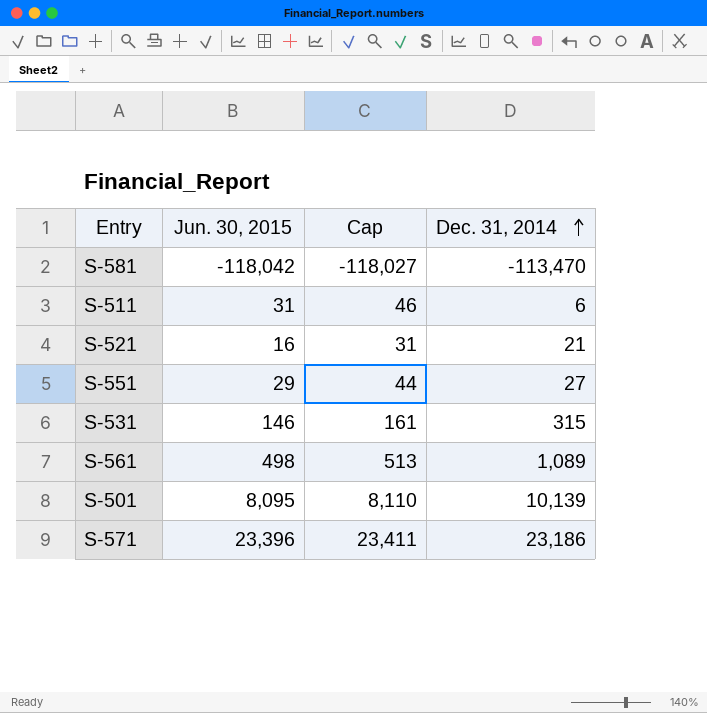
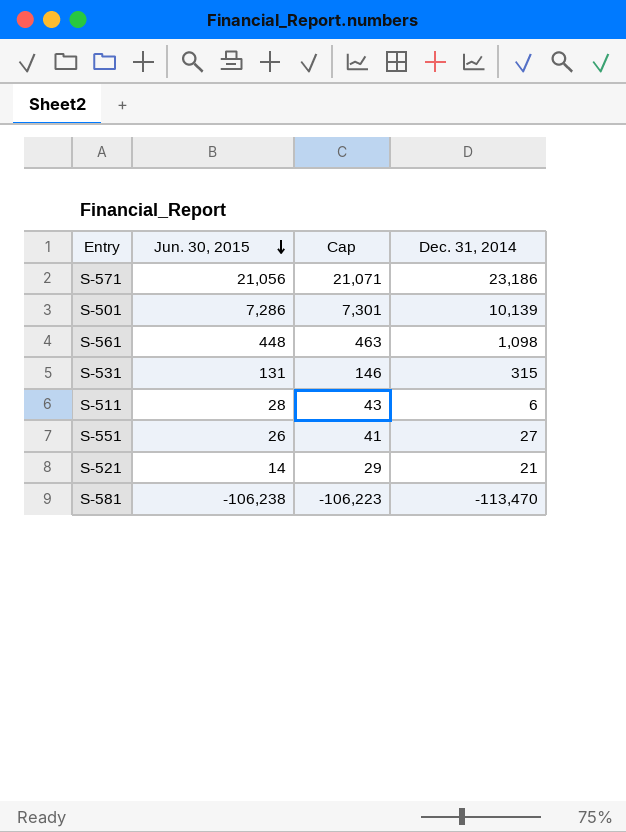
row order: Dec. 31, 2014 ascending -> Jun. 30, 2015 descending
S-571 | Jun. 30, 2015: 23,396 -> 21,056
S-571 | Cap: 23,411 -> 21,071
S-501 | Jun. 30, 2015: 8,095 -> 7,286
S-501 | Cap: 8,110 -> 7,301
S-561 | Jun. 30, 2015: 498 -> 448
S-561 | Cap: 513 -> 463
S-561 | Dec. 31, 2014: 1,089 -> 1,098
S-531 | Jun. 30, 2015: 146 -> 131
S-531 | Cap: 161 -> 146
S-511 | Jun. 30, 2015: 31 -> 28
S-511 | Cap: 46 -> 43
S-551 | Jun. 30, 2015: 29 -> 26
S-551 | Cap: 44 -> 41
S-521 | Jun. 30, 2015: 16 -> 14
S-521 | Cap: 31 -> 29
S-581 | Jun. 30, 2015: -118,042 -> -106,238
S-581 | Cap: -118,027 -> -106,223

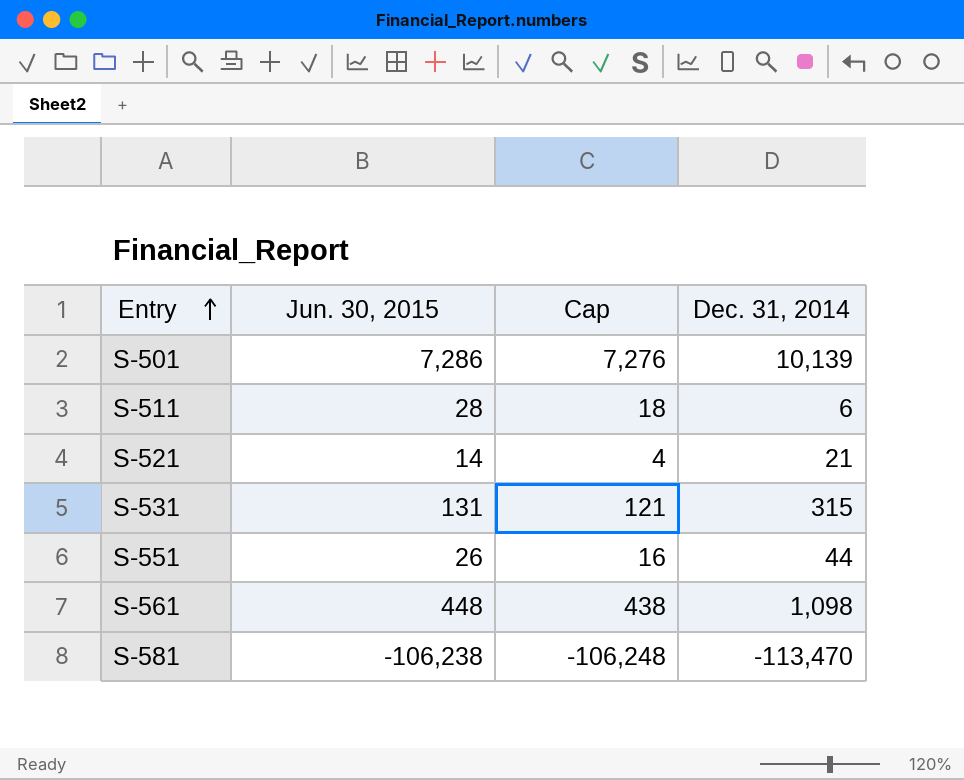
row order: Jun. 30, 2015 descending -> Entry ascending
column Cap | formula: [Jun. 30, 2015] + 15 -> [Jun. 30, 2015] - 10
row S-571: 21,056 | 21,071 | 23,186 -> none
S-551 | Dec. 31, 2014: 27 -> 44

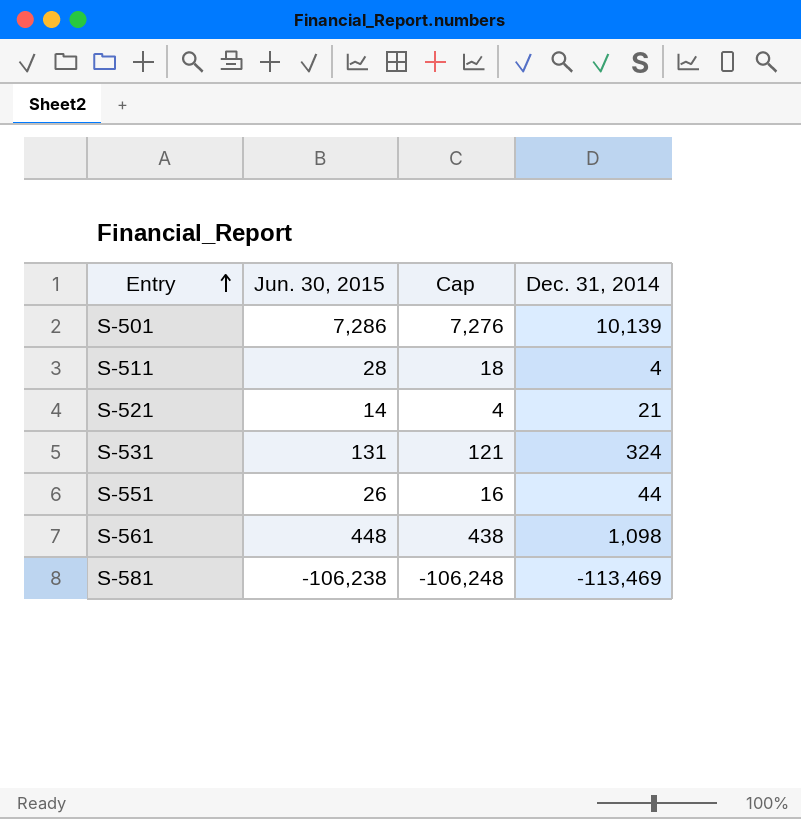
S-511 | Dec. 31, 2014: 6 -> 4
S-531 | Dec. 31, 2014: 315 -> 324
S-581 | Dec. 31, 2014: -113,470 -> -113,469

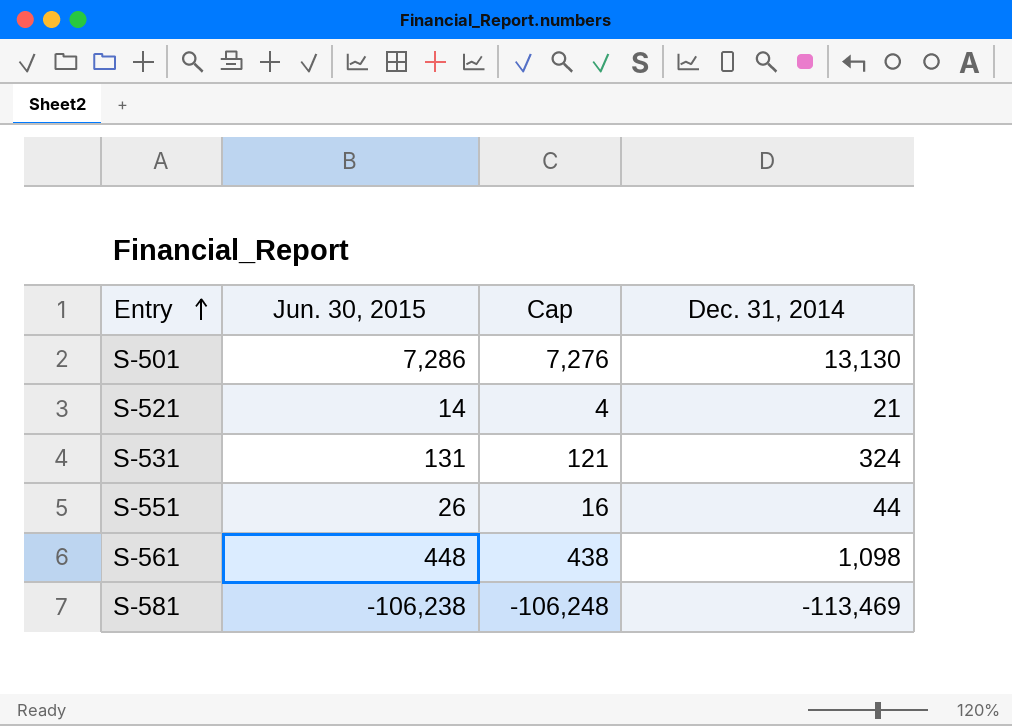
row S-511: 28 | 18 | 4 -> none
S-501 | Dec. 31, 2014: 10,139 -> 13,130

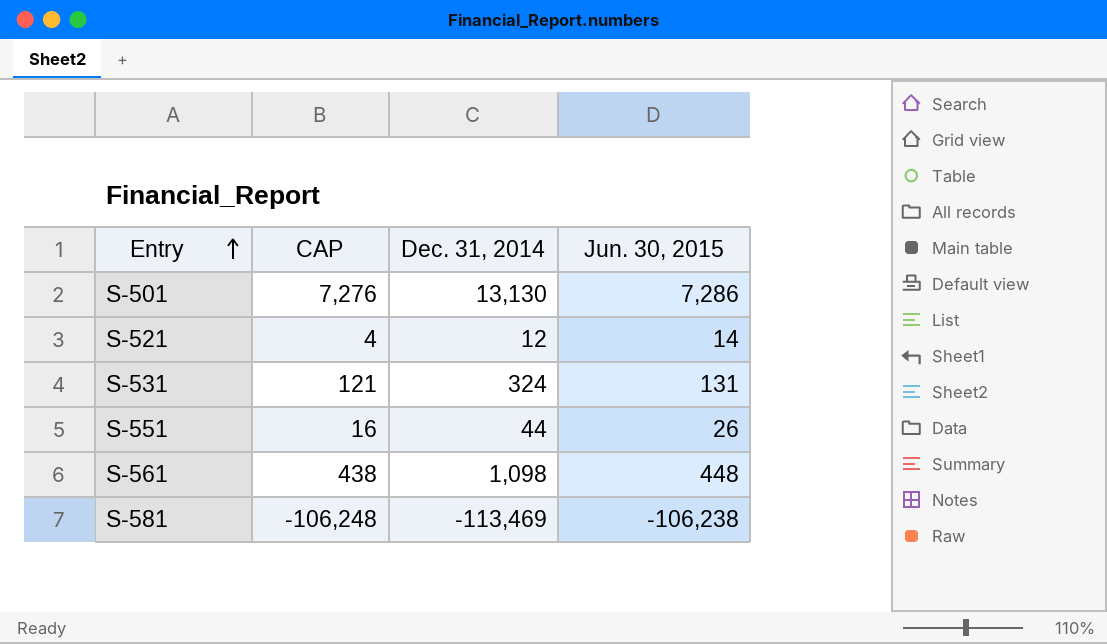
column name: Cap -> CAP
column Jun. 30, 2015 | position: 2 -> 4
S-521 | Dec. 31, 2014: 21 -> 12

